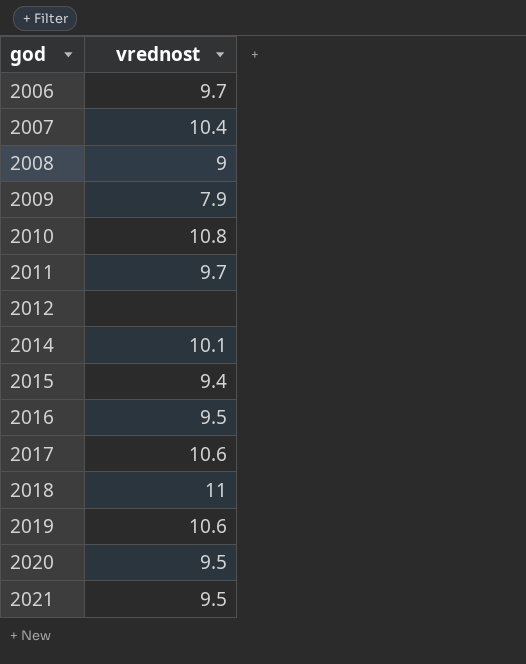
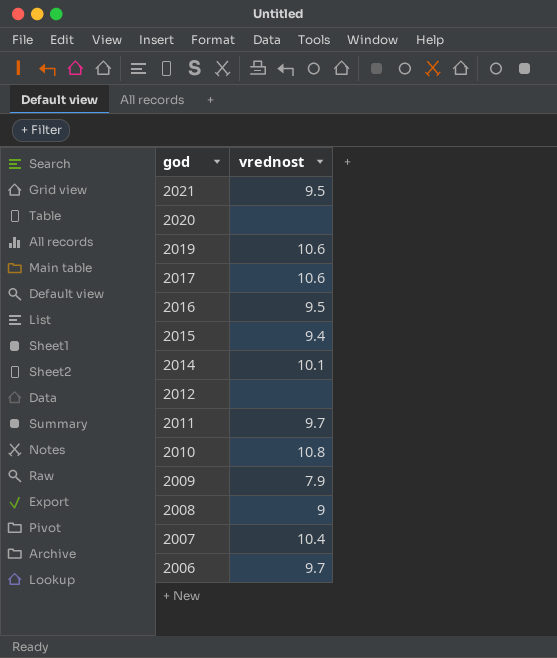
row order: god ascending -> god descending
row 2018: 11 -> none
2020 | vrednost: 9.5 -> none

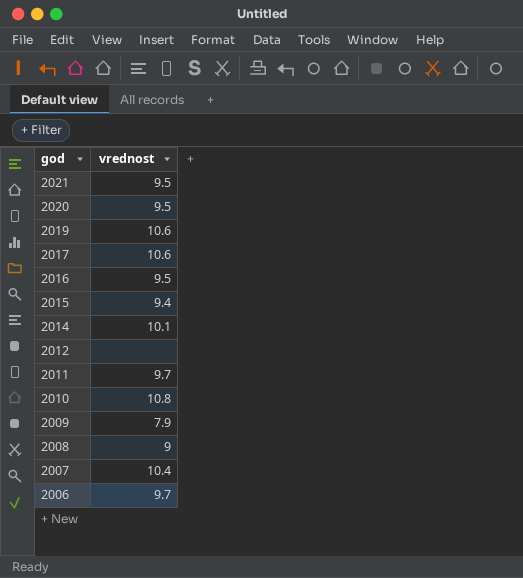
2020 | vrednost: none -> 9.5

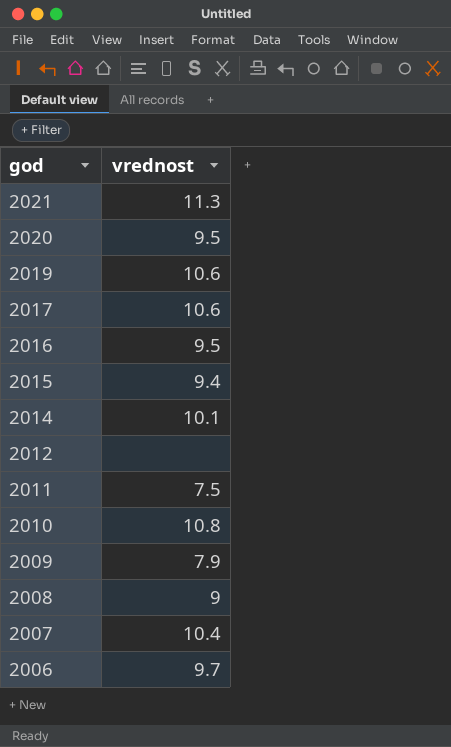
2021 | vrednost: 9.5 -> 11.3
2011 | vrednost: 9.7 -> 7.5

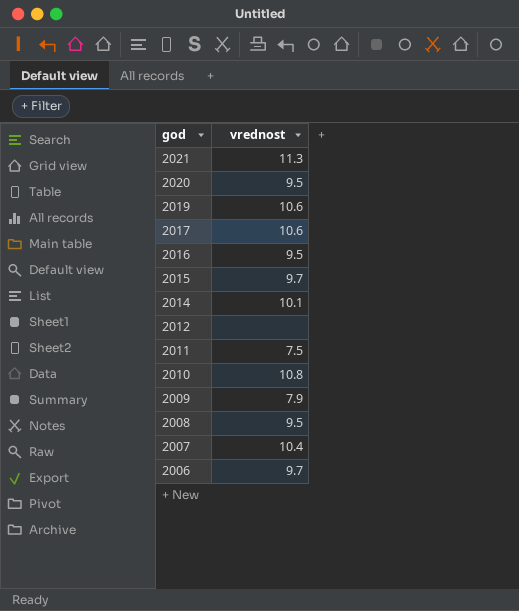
2015 | vrednost: 9.4 -> 9.7
2008 | vrednost: 9 -> 9.5

